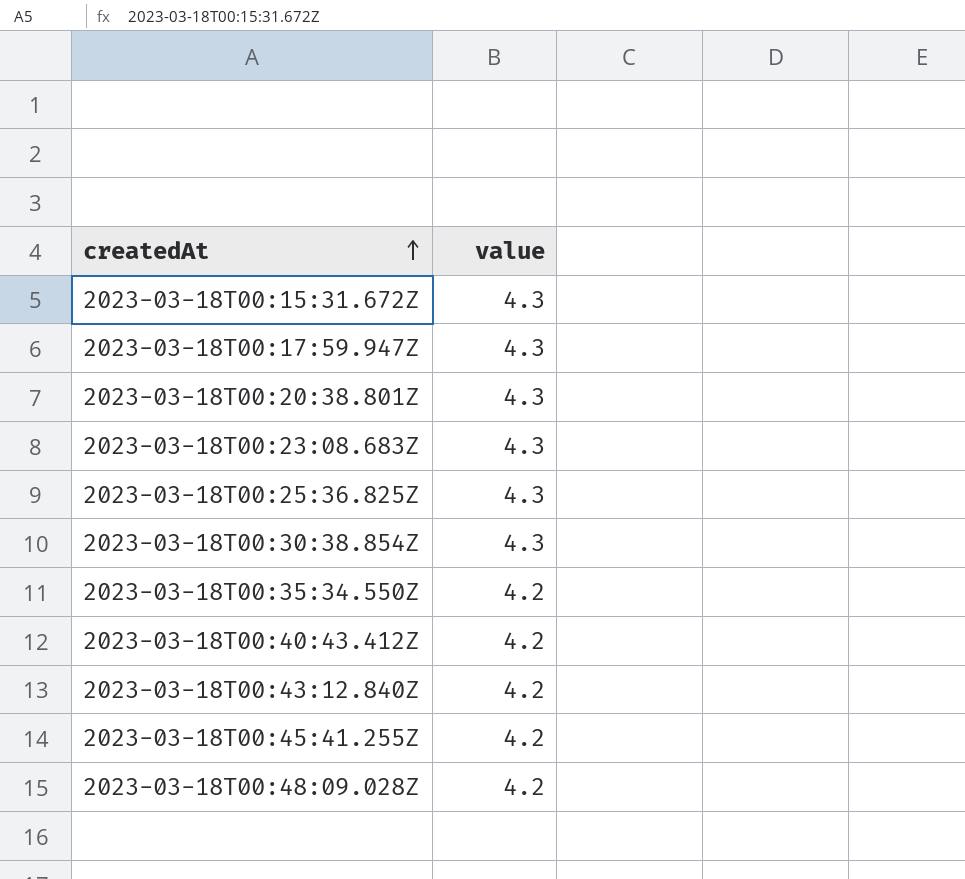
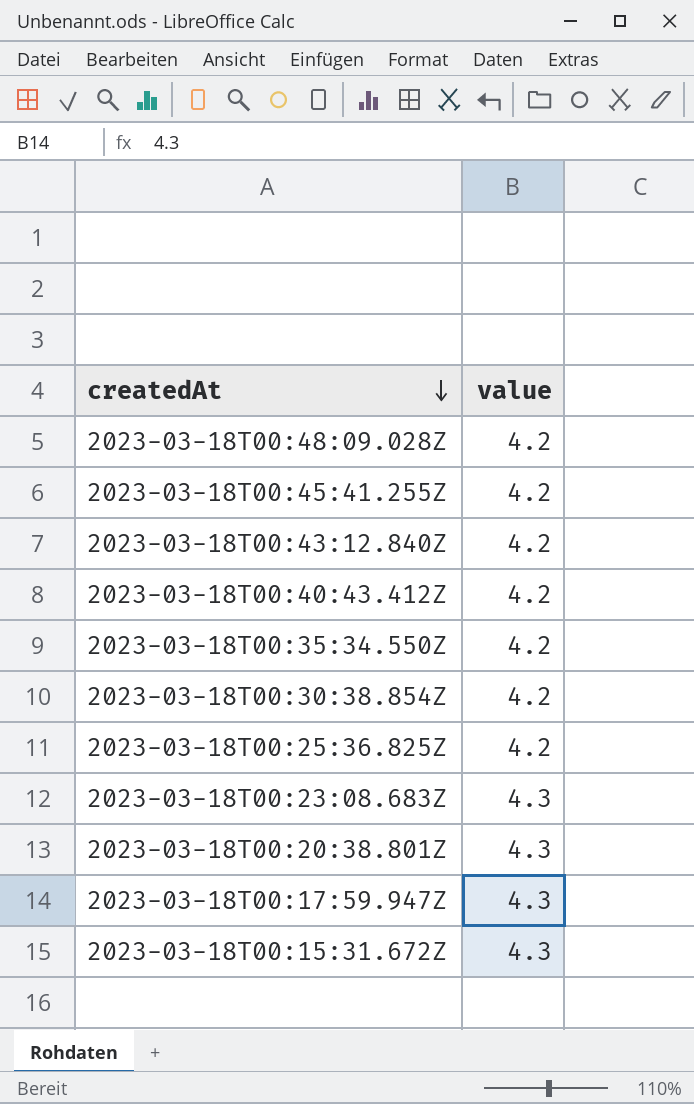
row order: createdAt ascending -> createdAt descending
2023-03-18T00:30:38.854Z | value: 4.3 -> 4.2
2023-03-18T00:25:36.825Z | value: 4.3 -> 4.2

